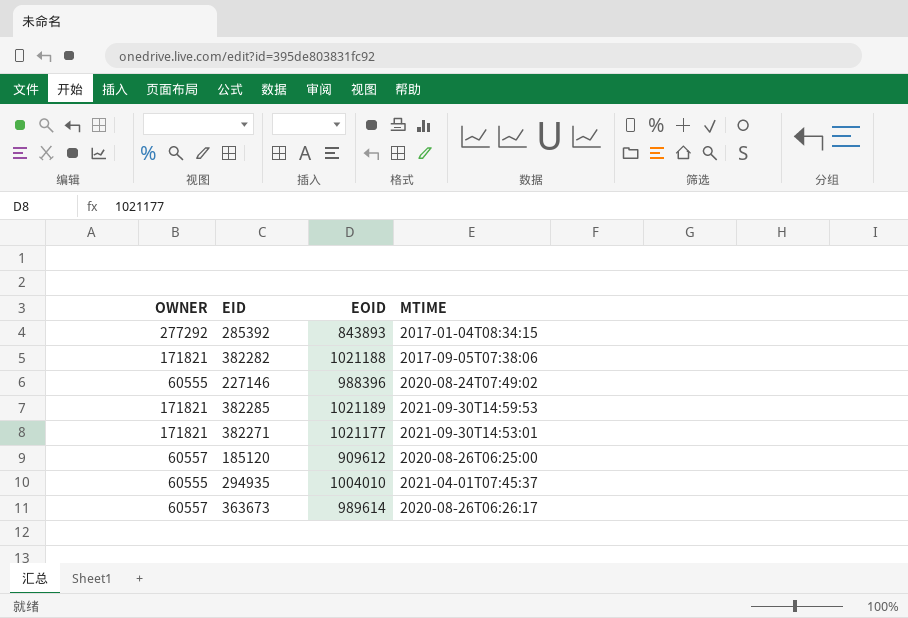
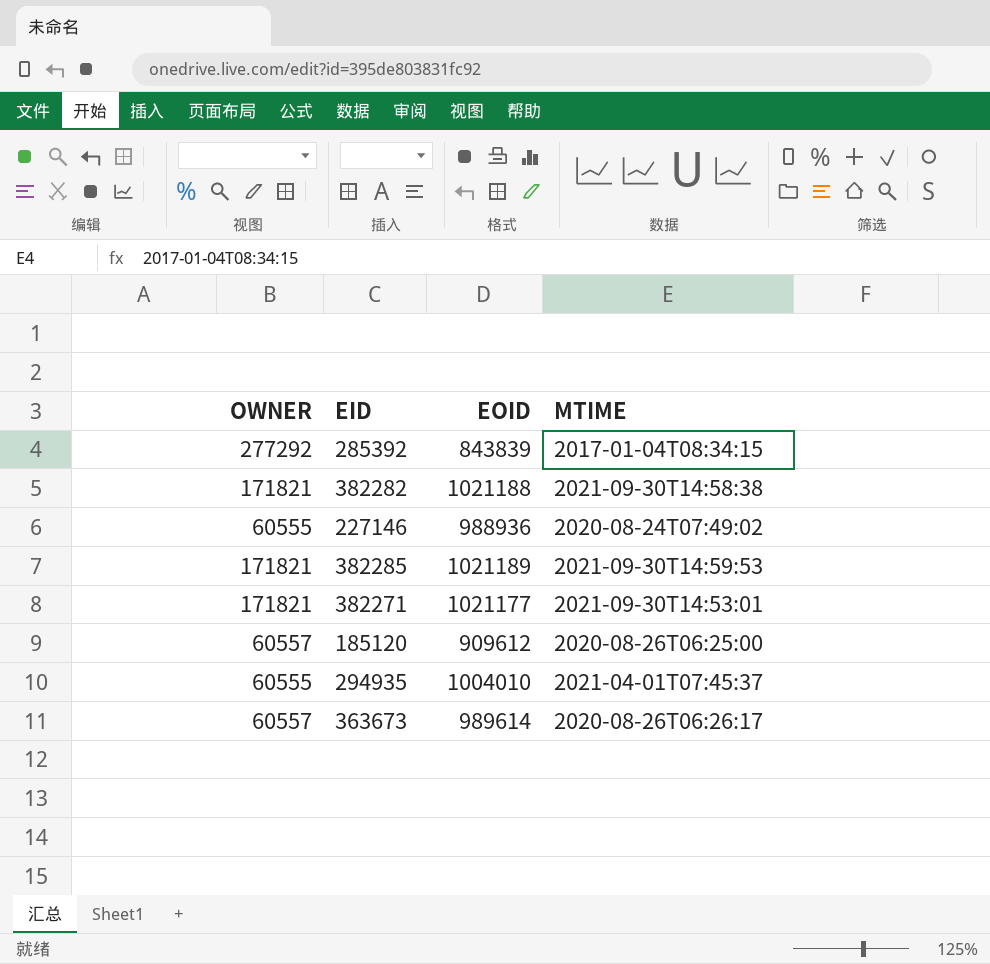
285392 | EOID: 843893 -> 843839
382282 | MTIME: 2017-09-05T07:38:06 -> 2021-09-30T14:58:38
227146 | EOID: 988396 -> 988936

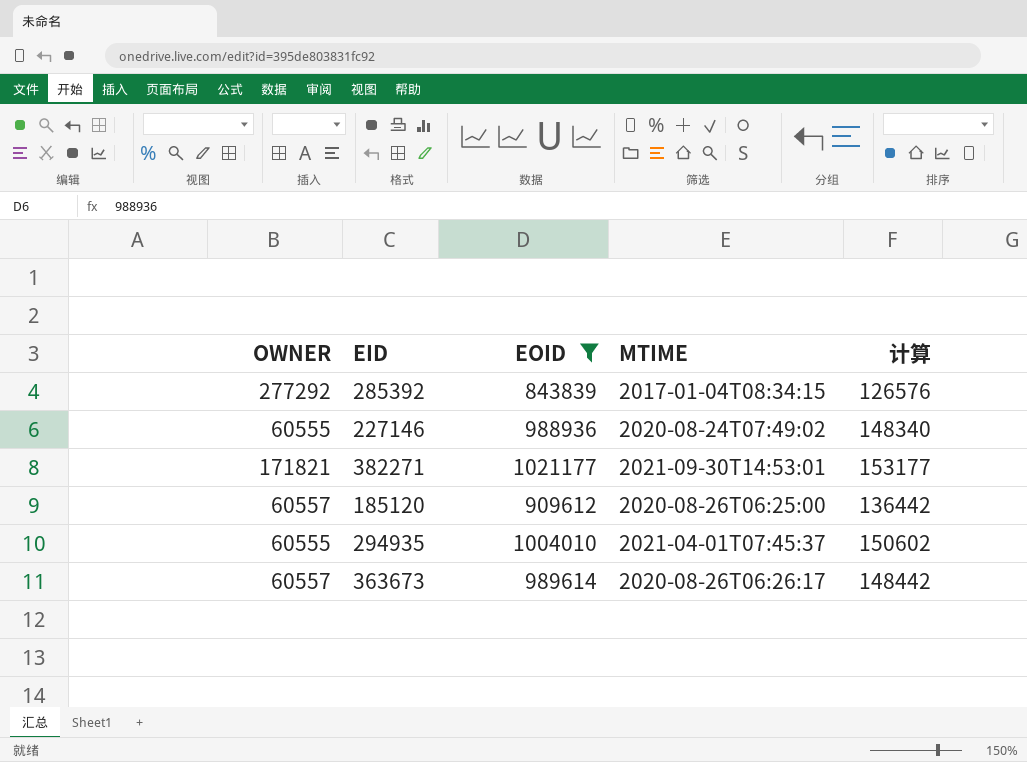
filter: none -> EOID <= 1021177
column 计算 | formula: none -> [EOID] * 0.15

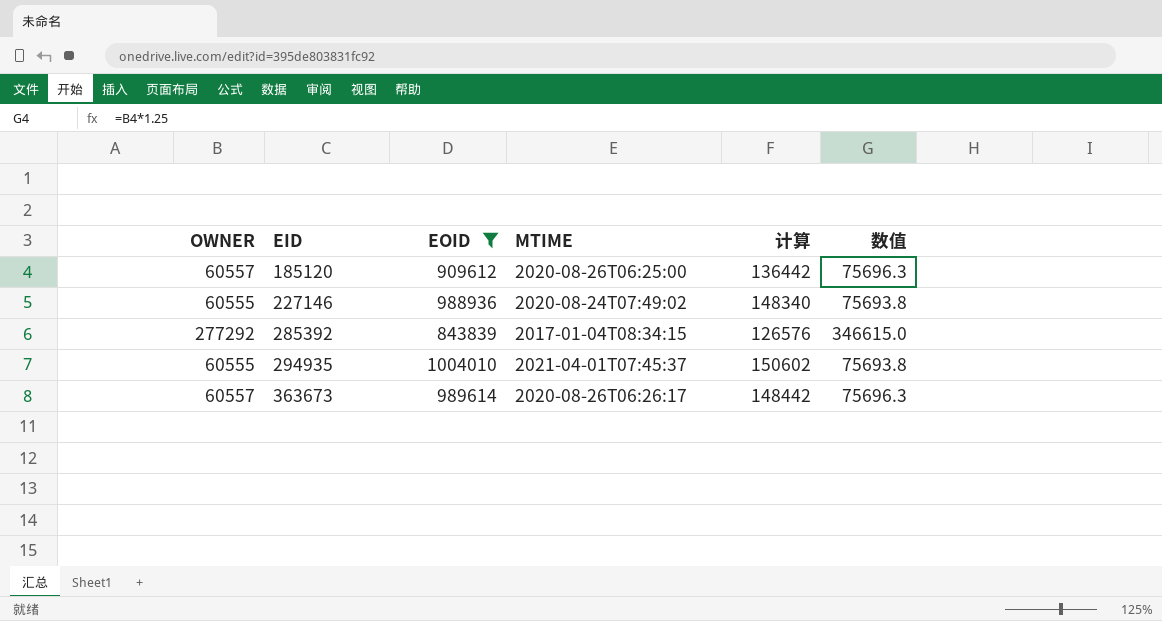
row order: none -> EID ascending
column 数值 | formula: none -> [OWNER] * 1.25
row 382271: 171821 | 1021177 | 2021-09-30T14:53:01 | 153177 -> none

